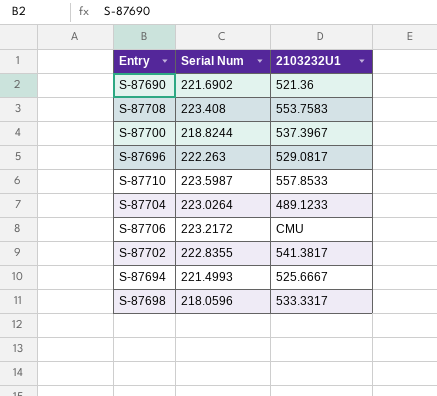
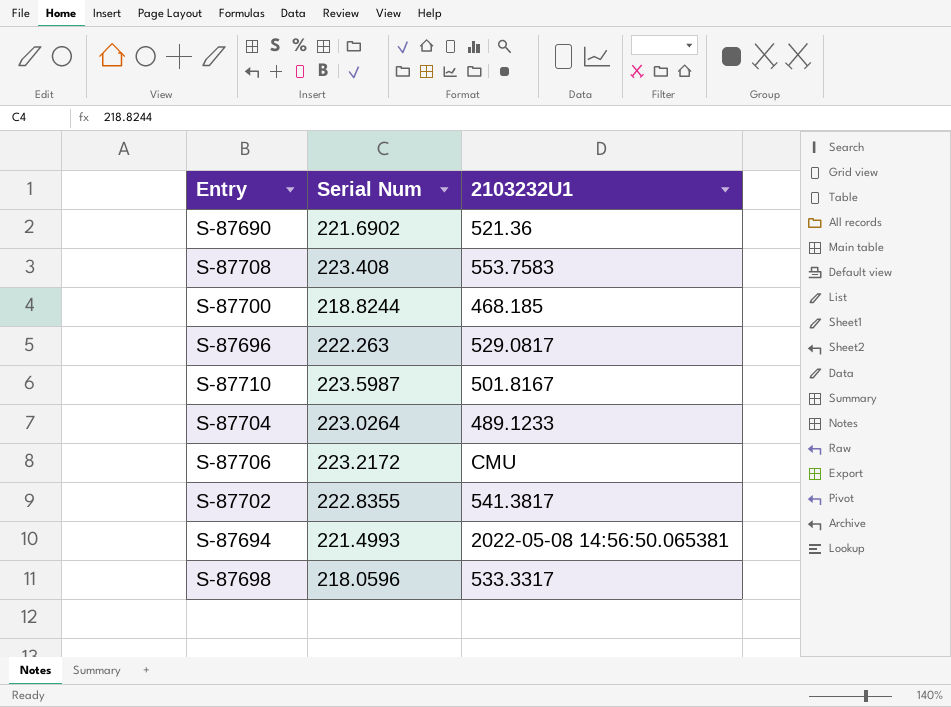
S-87700 | 2103232U1: 537.3967 -> 468.185
S-87710 | 2103232U1: 557.8533 -> 501.8167
S-87694 | 2103232U1: 525.6667 -> 2022-05-08 14:56:50.065381

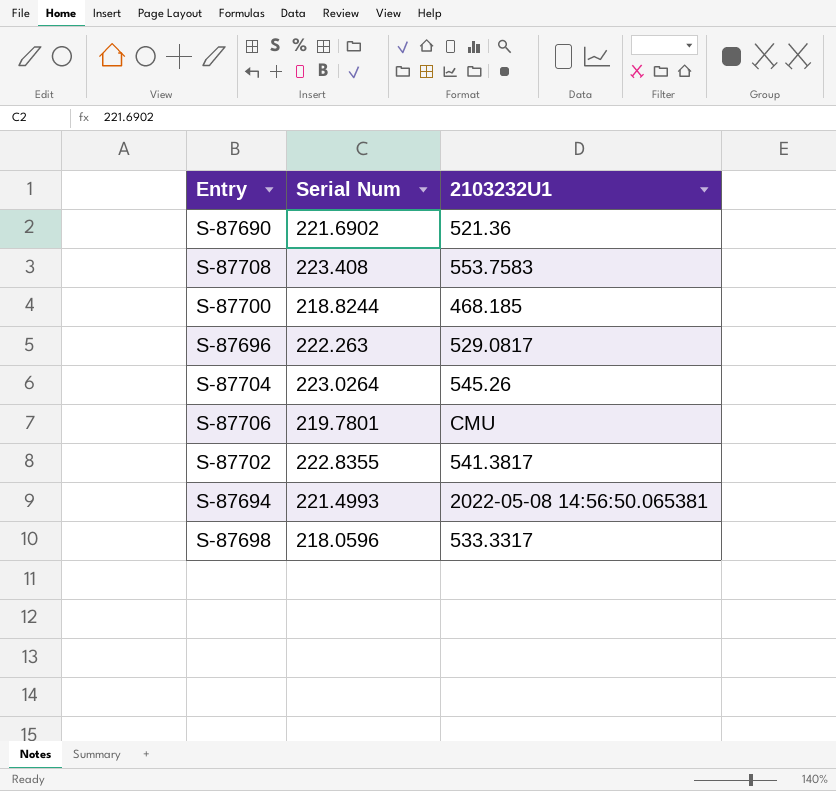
row S-87710: 223.5987 | 501.8167 -> none
S-87704 | 2103232U1: 489.1233 -> 545.26
S-87706 | Serial Num: 223.2172 -> 219.7801

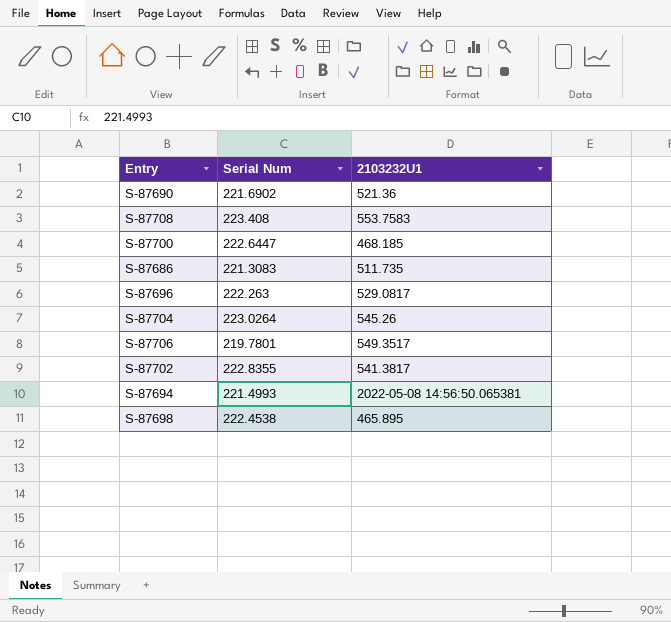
S-87700 | Serial Num: 218.8244 -> 222.6447
row S-87686: none -> 221.3083 | 511.735
S-87706 | 2103232U1: CMU -> 549.3517
S-87698 | Serial Num: 218.0596 -> 222.4538
S-87698 | 2103232U1: 533.3317 -> 465.895

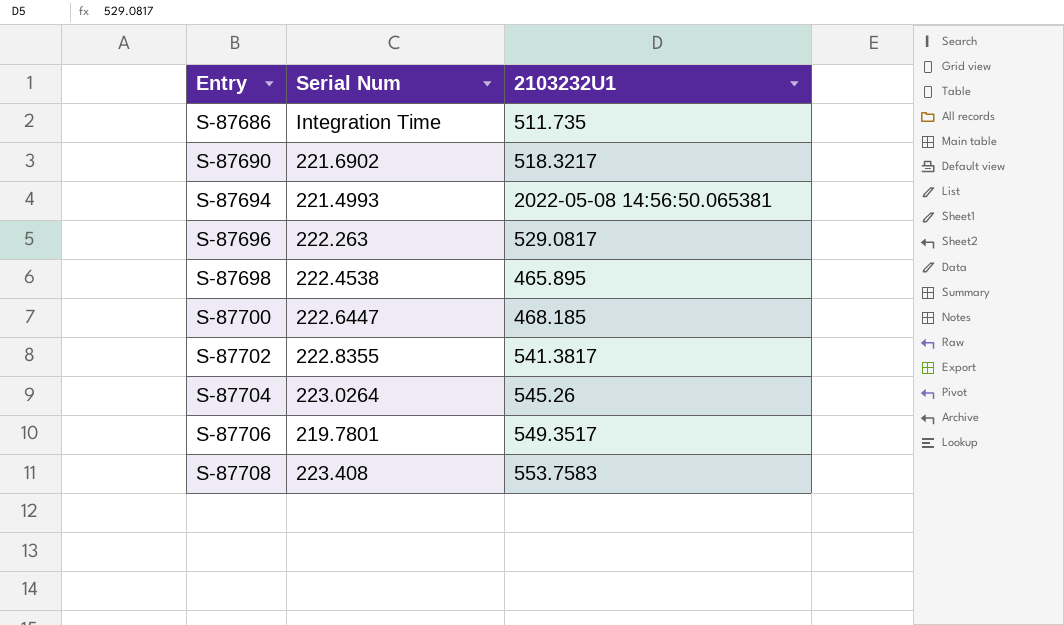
row order: none -> Entry ascending
S-87686 | Serial Num: 221.3083 -> Integration Time
S-87690 | 2103232U1: 521.36 -> 518.3217

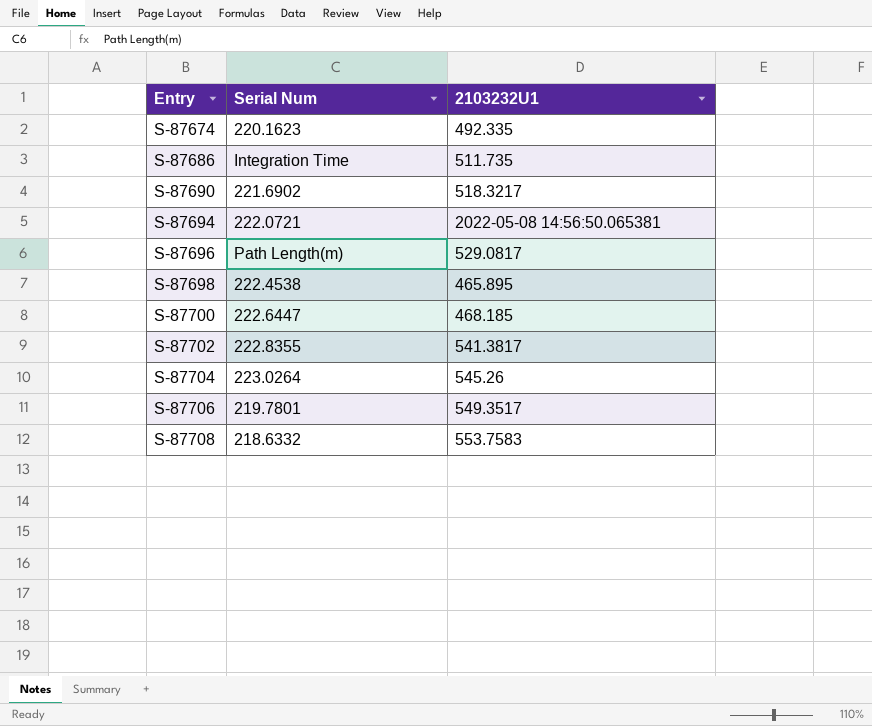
row S-87674: none -> 220.1623 | 492.335
S-87694 | Serial Num: 221.4993 -> 222.0721
S-87696 | Serial Num: 222.263 -> Path Length(m)
S-87708 | Serial Num: 223.408 -> 218.6332

